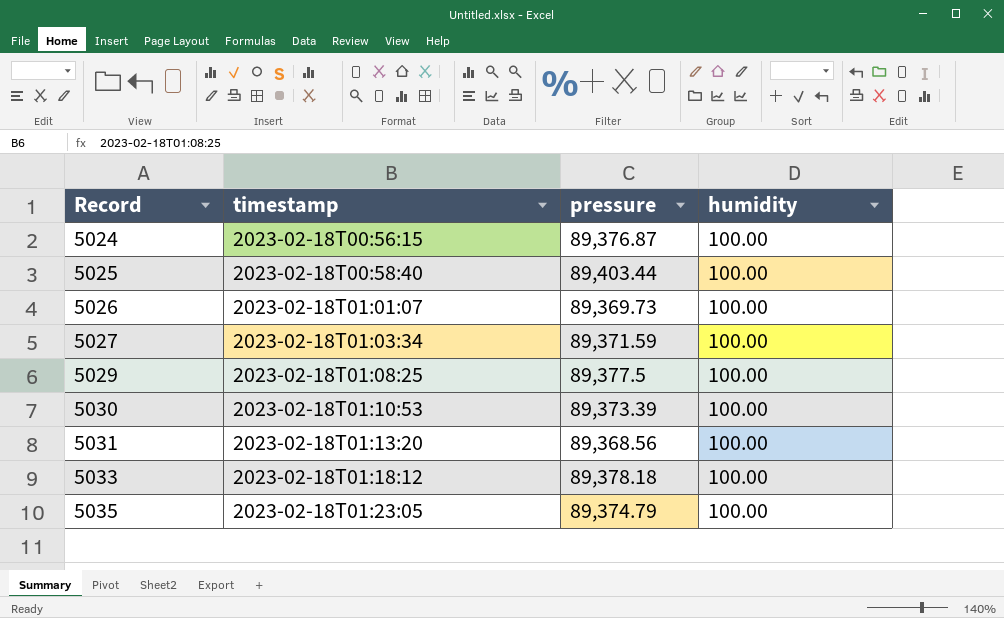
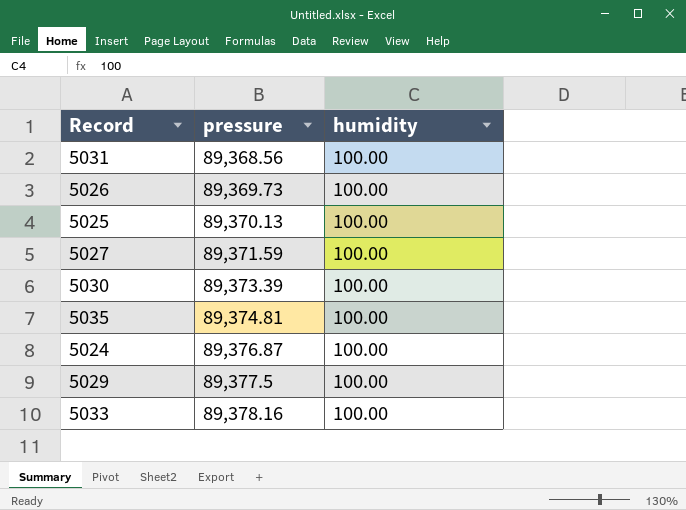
row order: Record ascending -> pressure ascending
column timestamp | position: 2 -> none
5025 | pressure: 89,403.44 -> 89,370.13
5035 | pressure: 89,374.79 -> 89,374.81
5033 | pressure: 89,378.18 -> 89,378.16

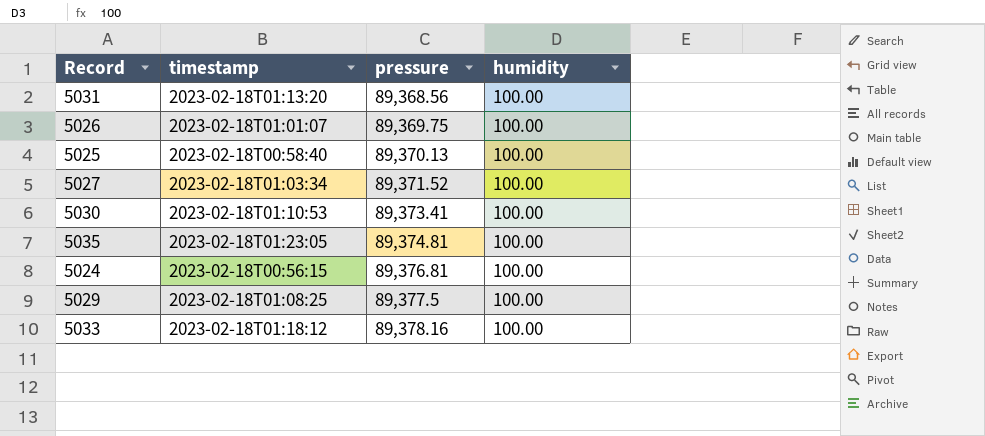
column timestamp | position: none -> 2
5026 | pressure: 89,369.73 -> 89,369.75
5027 | pressure: 89,371.59 -> 89,371.52
5030 | pressure: 89,373.39 -> 89,373.41
5024 | pressure: 89,376.87 -> 89,376.81

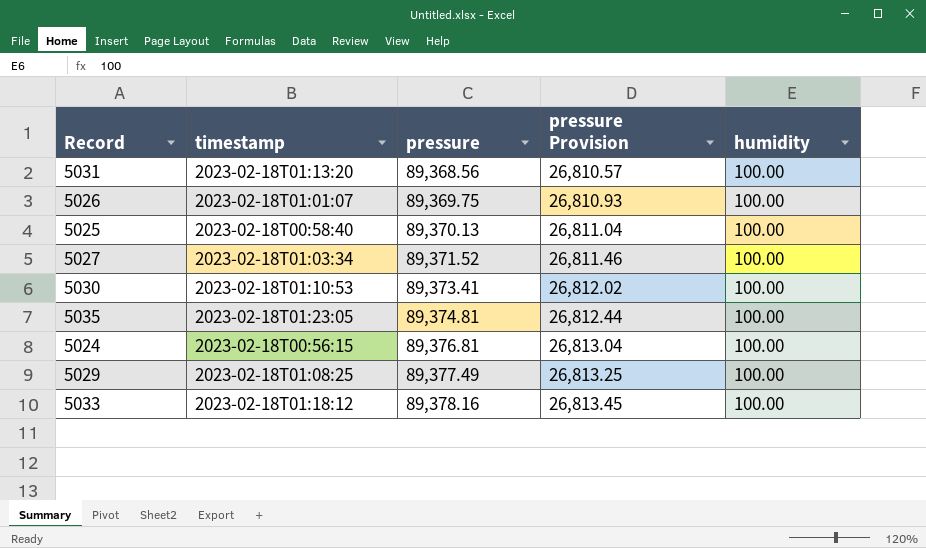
column pressure Provision | formula: none -> [pressure] * 0.3
5029 | pressure: 89,377.5 -> 89,377.49

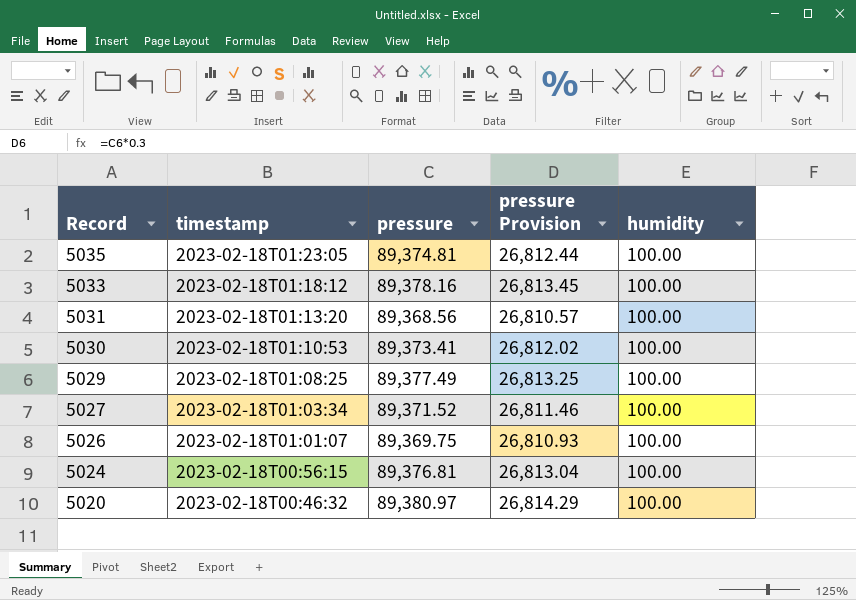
row order: pressure ascending -> Record descending
row 5025: 2023-02-18T00:58:40 | 89,370.13 | 26,811.04 | 100.00 -> none
row 5020: none -> 2023-02-18T00:46:32 | 89,380.97 | 26,814.29 | 100.00

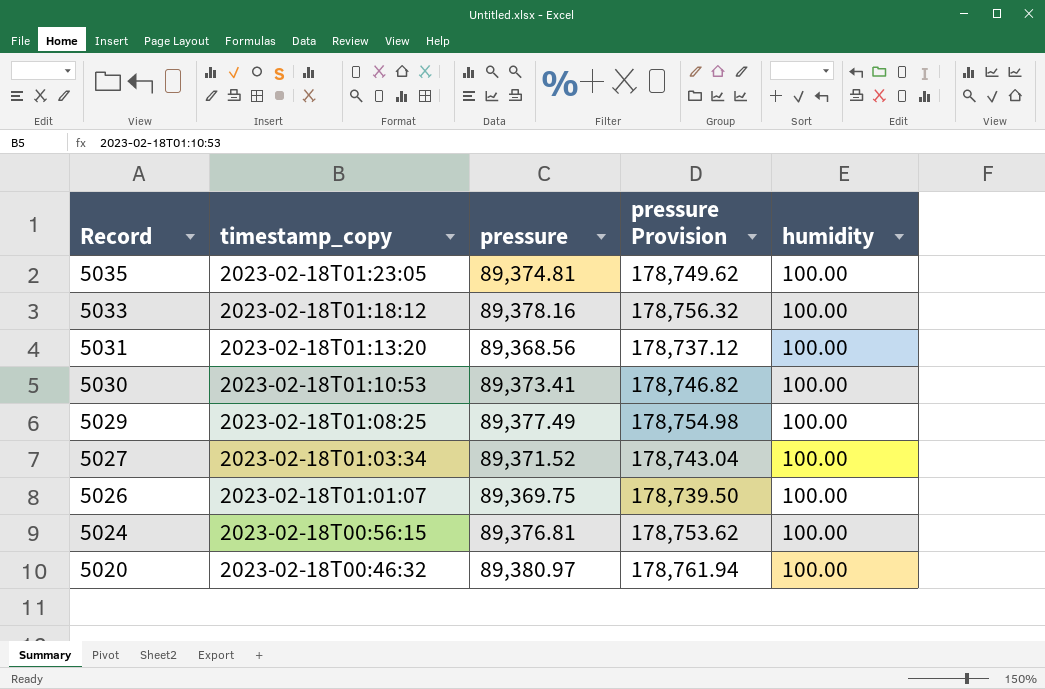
column name: timestamp -> timestamp_copy
column pressure Provision | formula: [pressure] * 0.3 -> [pressure] * 2

